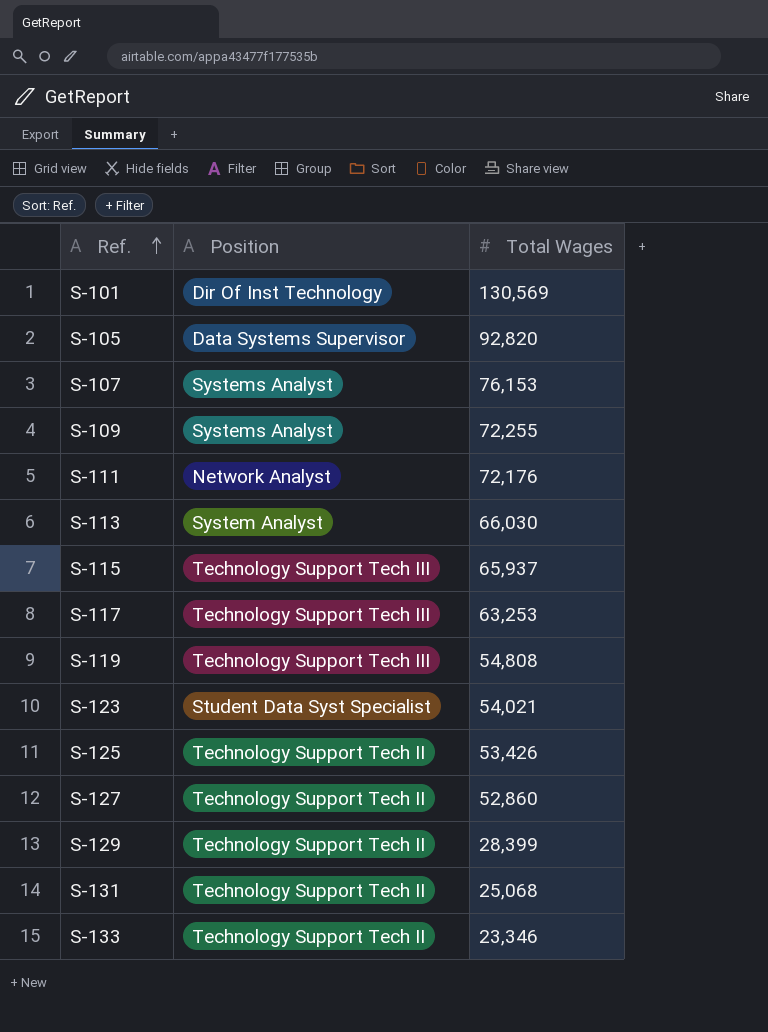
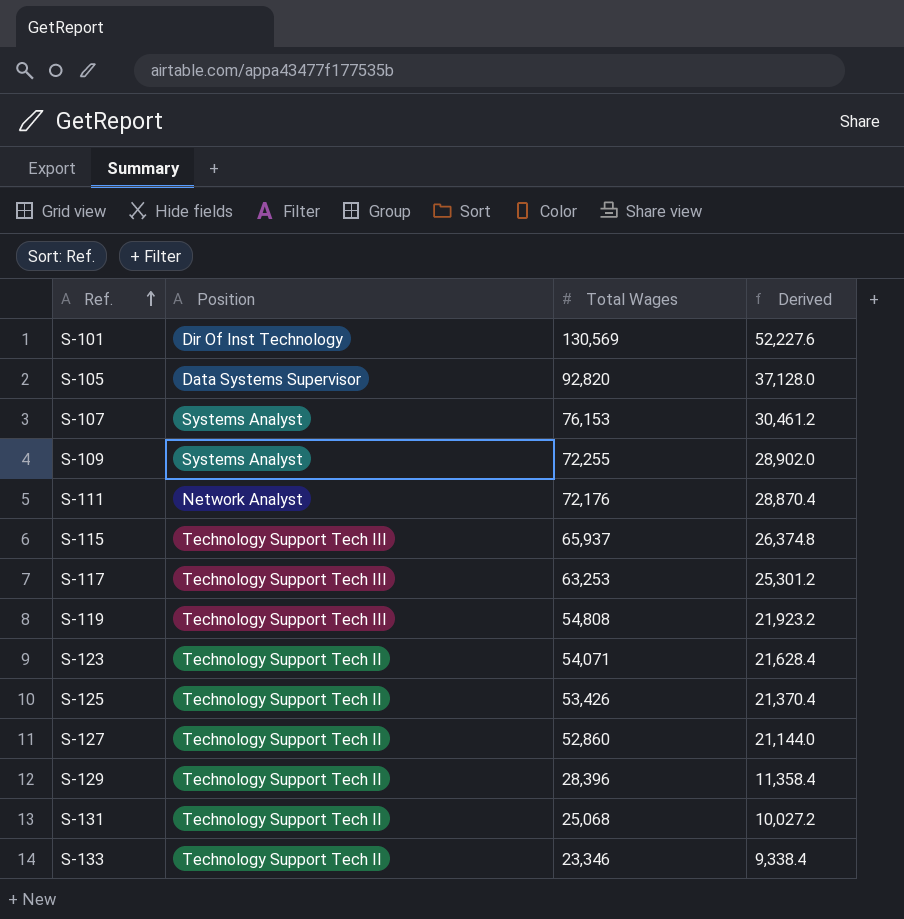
column Derived | formula: none -> [Total Wages] * 0.4
row S-113: System Analyst | 66,030 -> none
S-123 | Position: Student Data Syst Specialist -> Technology Support Tech II
S-123 | Total Wages: 54,021 -> 54,071
S-129 | Total Wages: 28,399 -> 28,396

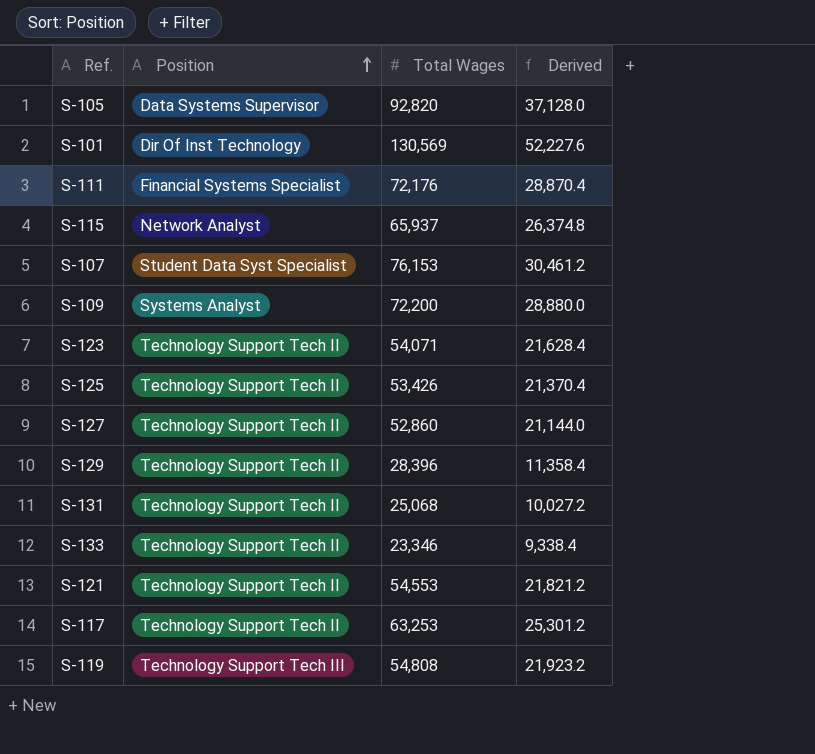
row order: Ref. ascending -> Position ascending
S-111 | Position: Network Analyst -> Financial Systems Specialist
S-115 | Position: Technology Support Tech III -> Network Analyst
S-107 | Position: Systems Analyst -> Student Data Syst Specialist
S-109 | Total Wages: 72,255 -> 72,200
S-109 | Derived: 28,902.0 -> 28,880.0
row S-121: none -> Technology Support Tech II | 54,553 | 21,821.2
S-117 | Position: Technology Support Tech III -> Technology Support Tech II

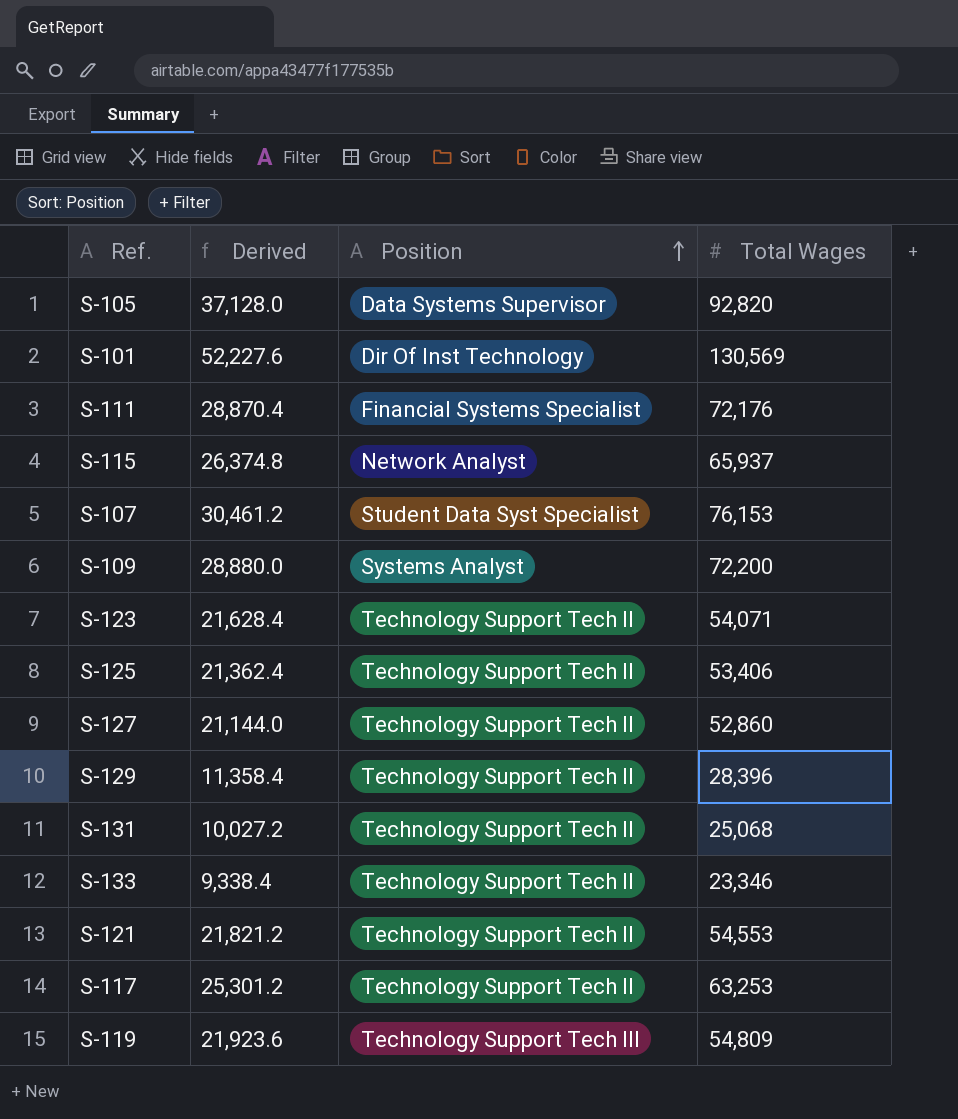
column Derived | position: 4 -> 2
S-125 | Derived: 21,370.4 -> 21,362.4
S-125 | Total Wages: 53,426 -> 53,406
S-119 | Derived: 21,923.2 -> 21,923.6
S-119 | Total Wages: 54,808 -> 54,809

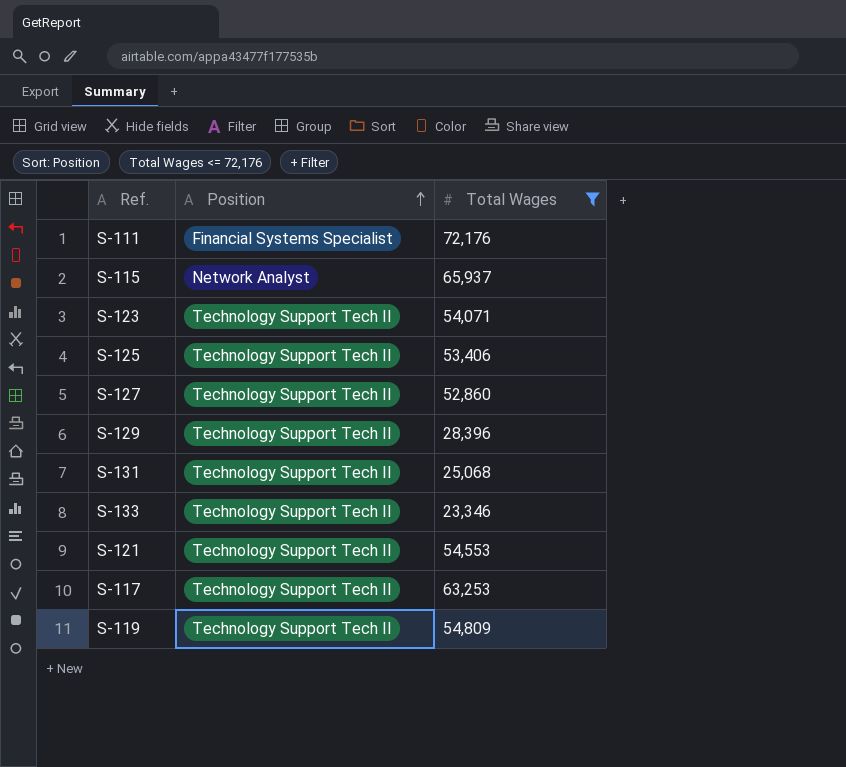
filter: none -> Total Wages <= 72,176
column Derived | formula: [Total Wages] * 0.4 -> none
S-119 | Position: Technology Support Tech III -> Technology Support Tech II

